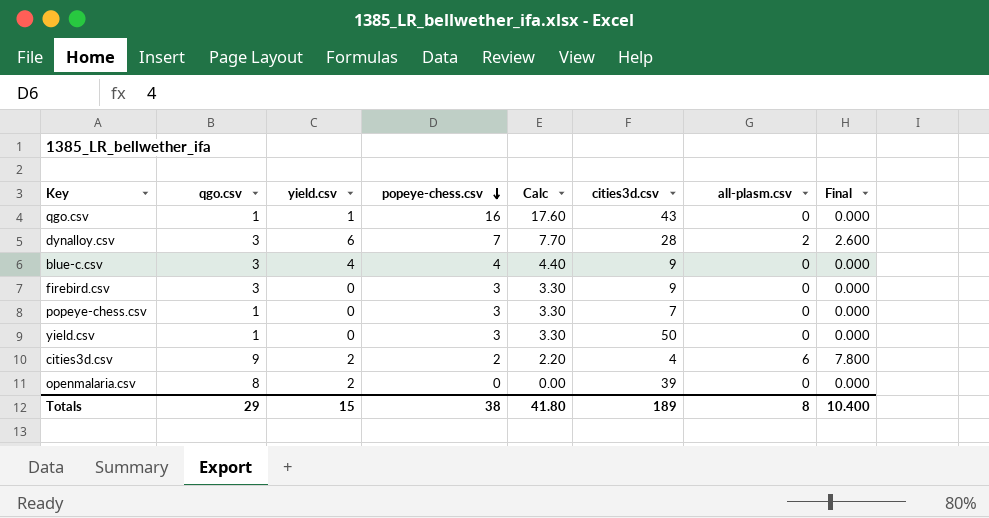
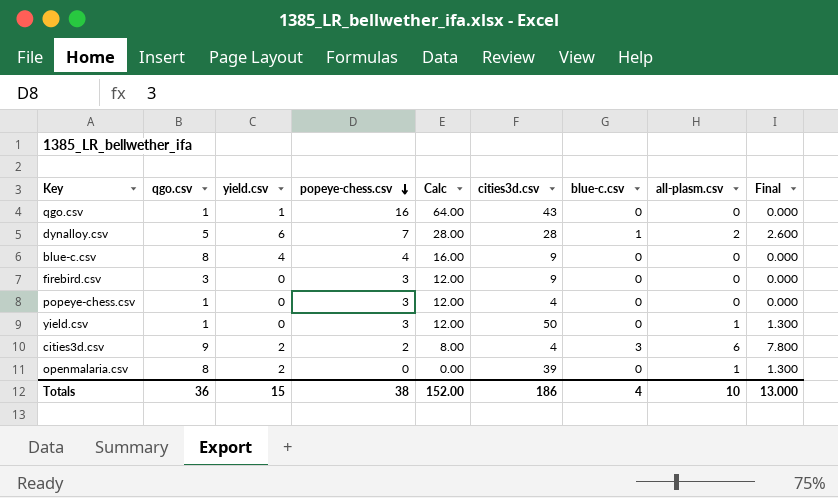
column Calc | formula: [popeye-chess.csv] * 1.1 -> [popeye-chess.csv] * 4
column blue-c.csv | position: none -> 7
dynalloy.csv | qgo.csv: 3 -> 5
blue-c.csv | qgo.csv: 3 -> 8
popeye-chess.csv | cities3d.csv: 7 -> 4
yield.csv | all-plasm.csv: 0 -> 1
yield.csv | Final: 0.000 -> 1.300
openmalaria.csv | all-plasm.csv: 0 -> 1
openmalaria.csv | Final: 0.000 -> 1.300
Totals | qgo.csv: 29 -> 36
Totals | Calc: 41.80 -> 152.00
Totals | cities3d.csv: 189 -> 186
Totals | all-plasm.csv: 8 -> 10
Totals | Final: 10.400 -> 13.000

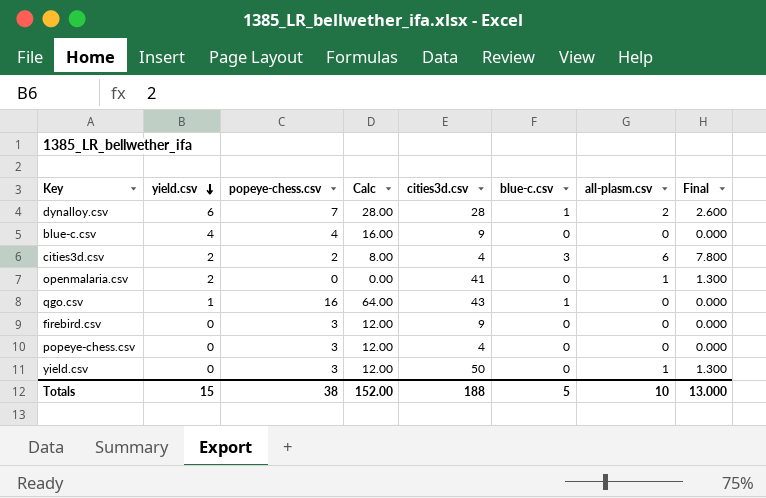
row order: popeye-chess.csv descending -> yield.csv descending
column qgo.csv | position: 2 -> none
openmalaria.csv | cities3d.csv: 39 -> 41
qgo.csv | blue-c.csv: 0 -> 1
Totals | cities3d.csv: 186 -> 188
Totals | blue-c.csv: 4 -> 5

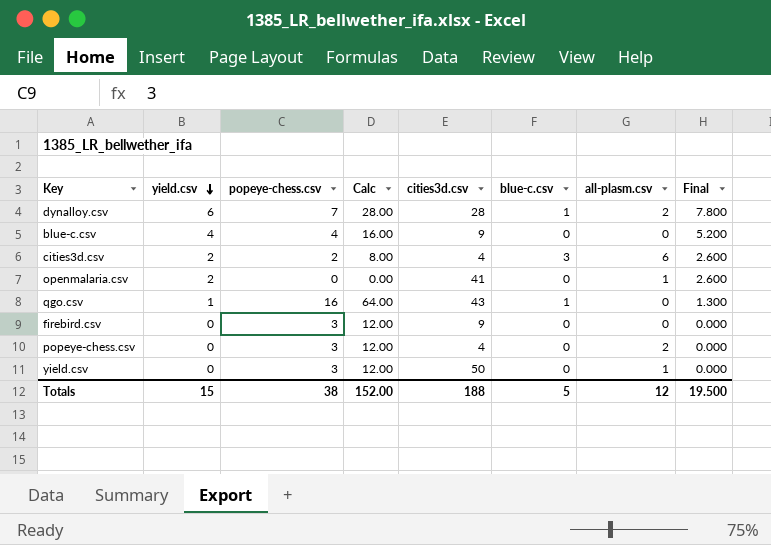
column Final | formula: [all-plasm.csv] * 1.3 -> [yield.csv] * 1.3
popeye-chess.csv | all-plasm.csv: 0 -> 2
Totals | all-plasm.csv: 10 -> 12
Totals | Final: 13.000 -> 19.500

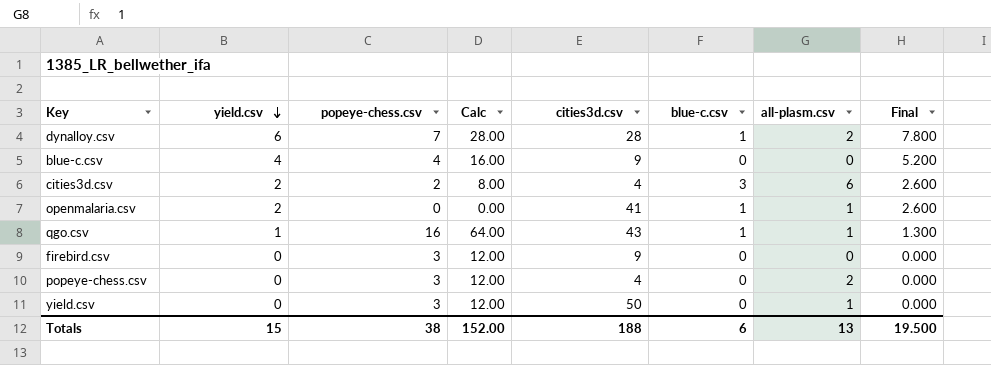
openmalaria.csv | blue-c.csv: 0 -> 1
qgo.csv | all-plasm.csv: 0 -> 1
Totals | blue-c.csv: 5 -> 6
Totals | all-plasm.csv: 12 -> 13

